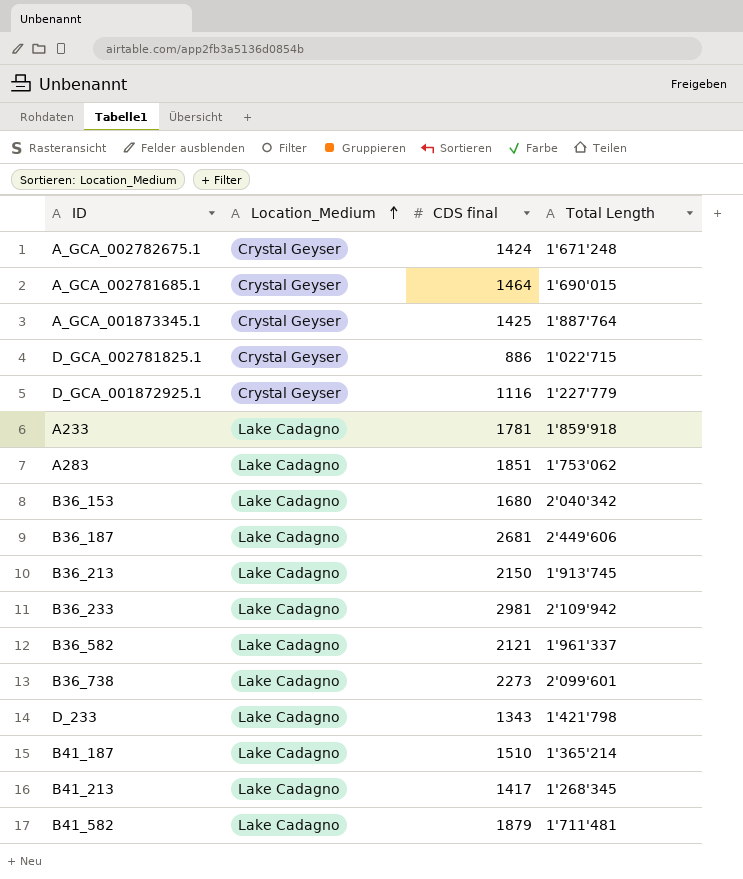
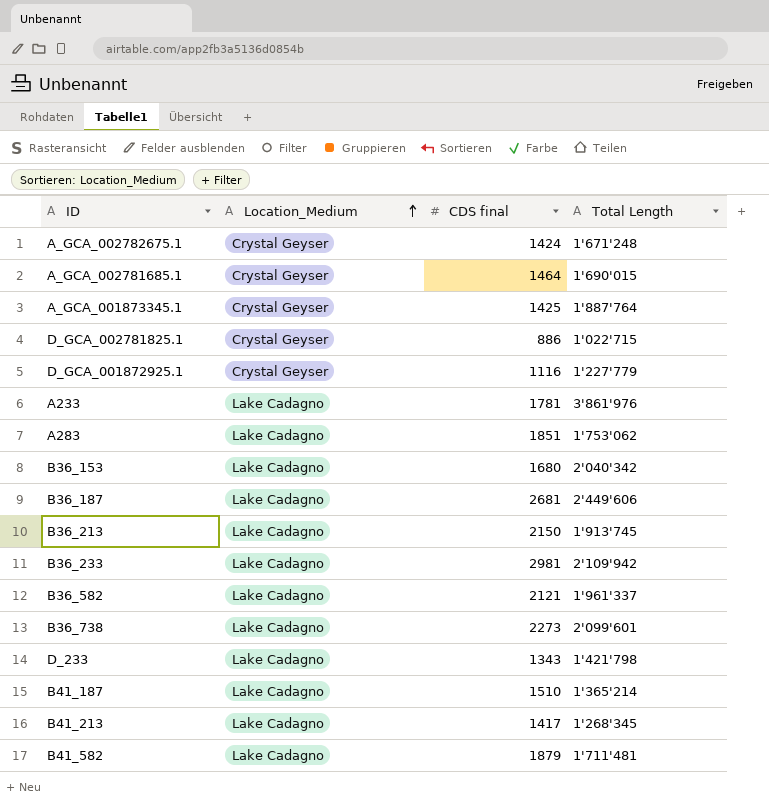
A233 | Total Length: 1'859'918 -> 3'861'976

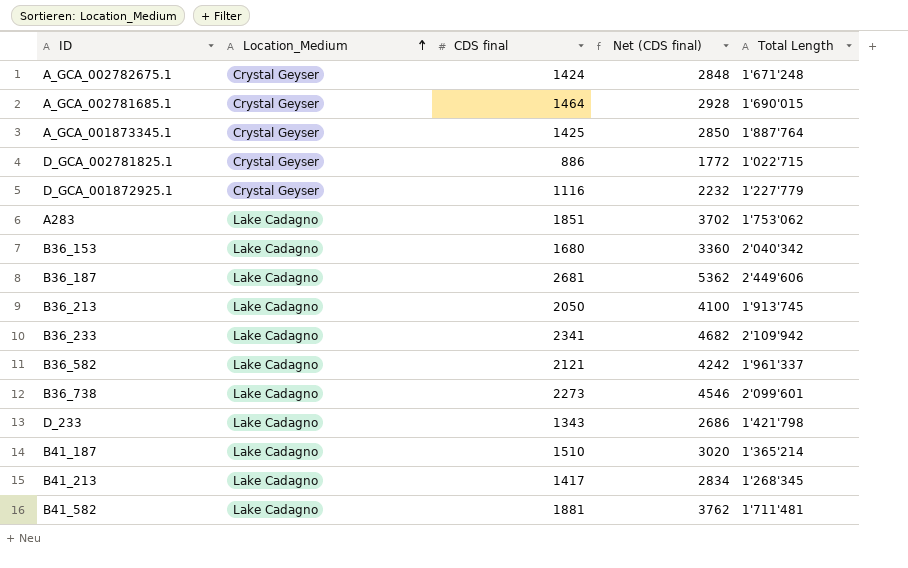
column Net (CDS final) | formula: none -> [CDS final] * 2
row A233: Lake Cadagno | 1781 | 3'861'976 -> none
B36_213 | CDS final: 2150 -> 2050
B36_233 | CDS final: 2981 -> 2341
B41_582 | CDS final: 1879 -> 1881

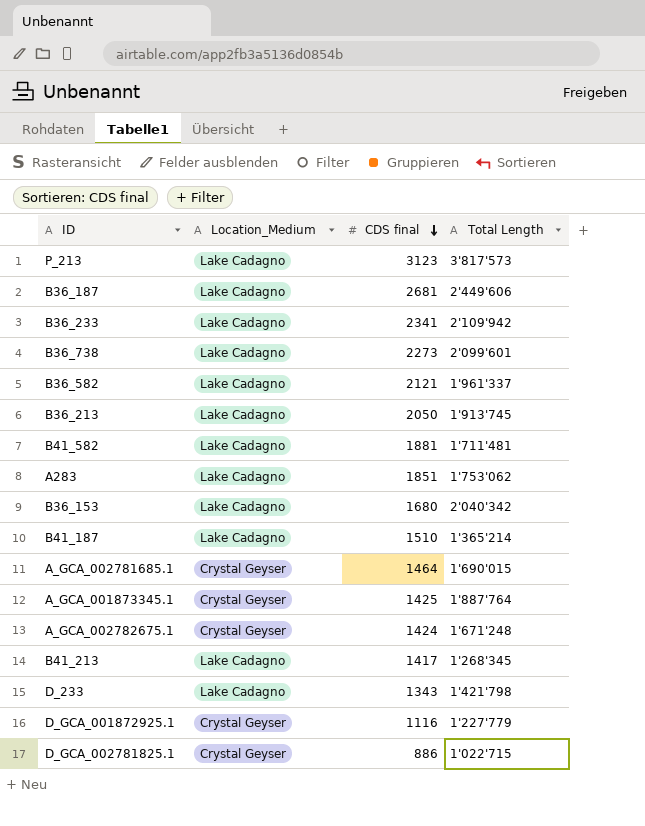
row order: Location_Medium ascending -> CDS final descending
column Net (CDS final) | formula: [CDS final] * 2 -> none
row P_213: none -> Lake Cadagno | 3123 | 3'817'573

